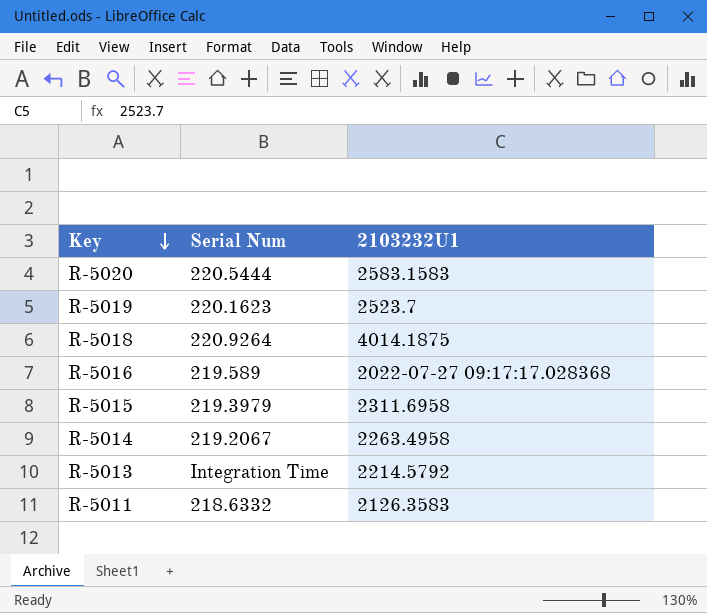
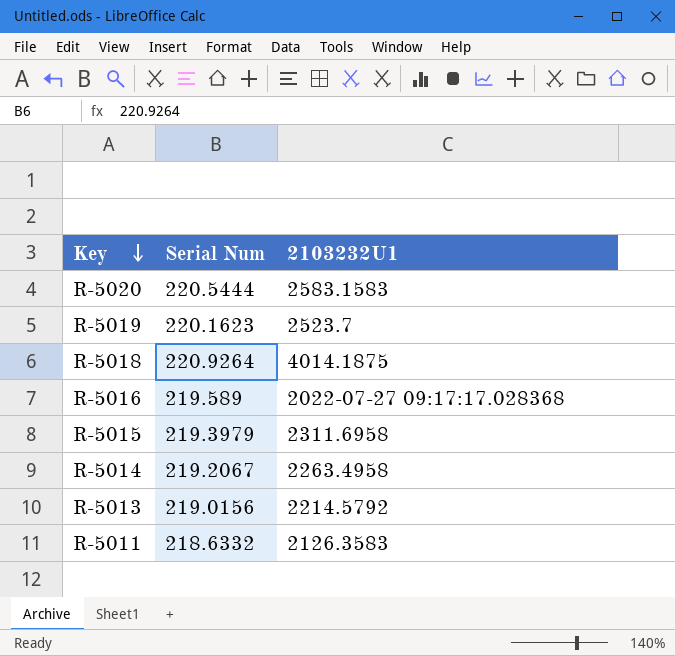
R-5013 | Serial Num: Integration Time -> 219.0156

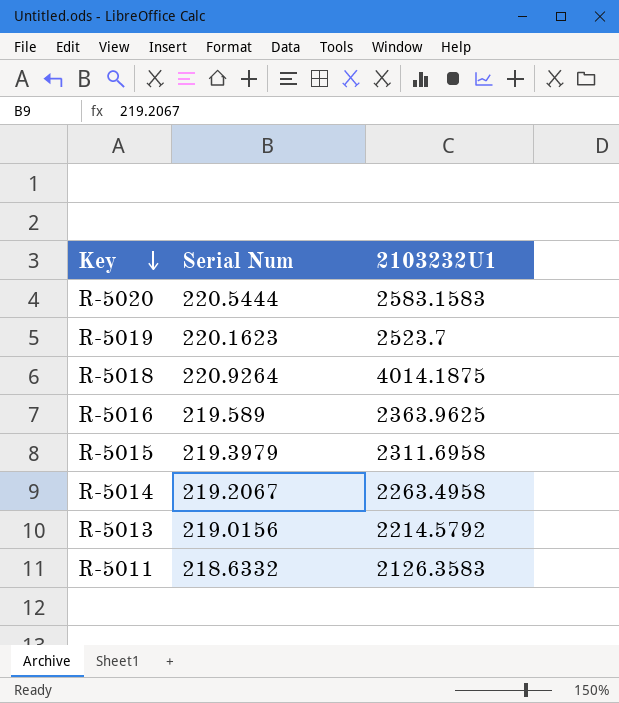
R-5016 | 2103232U1: 2022-07-27 09:17:17.028368 -> 2363.9625

